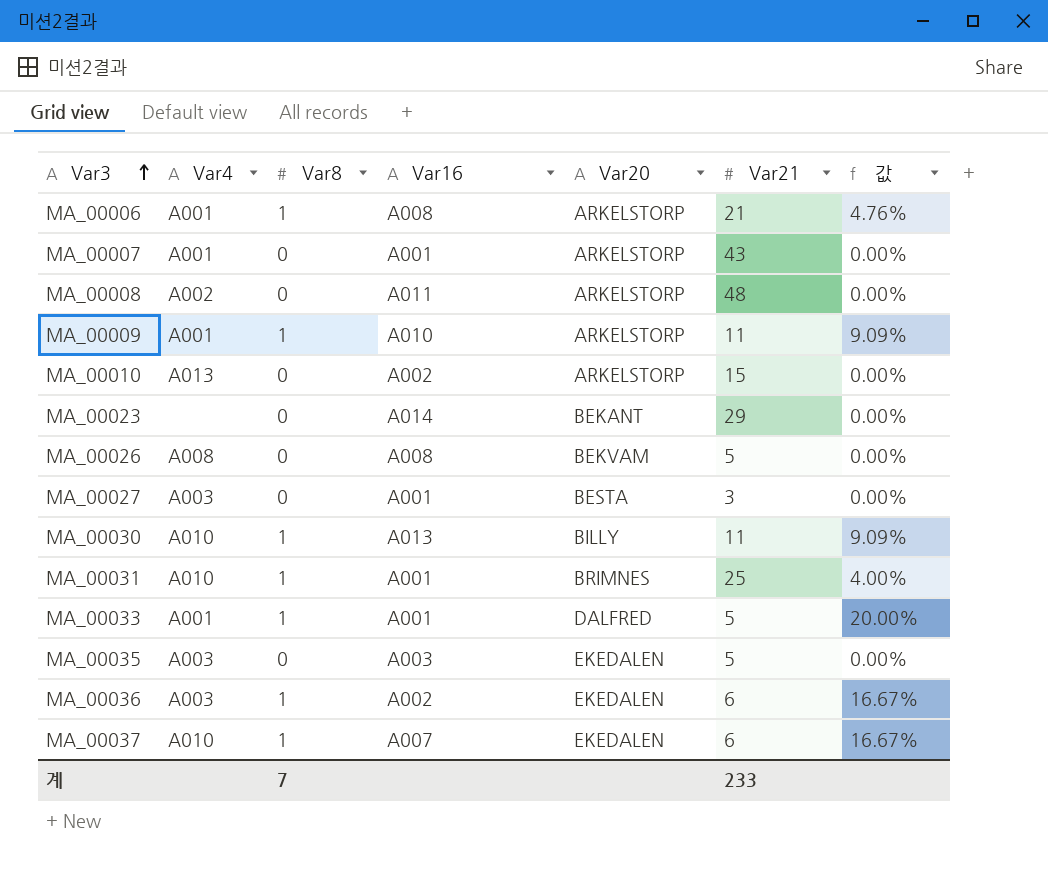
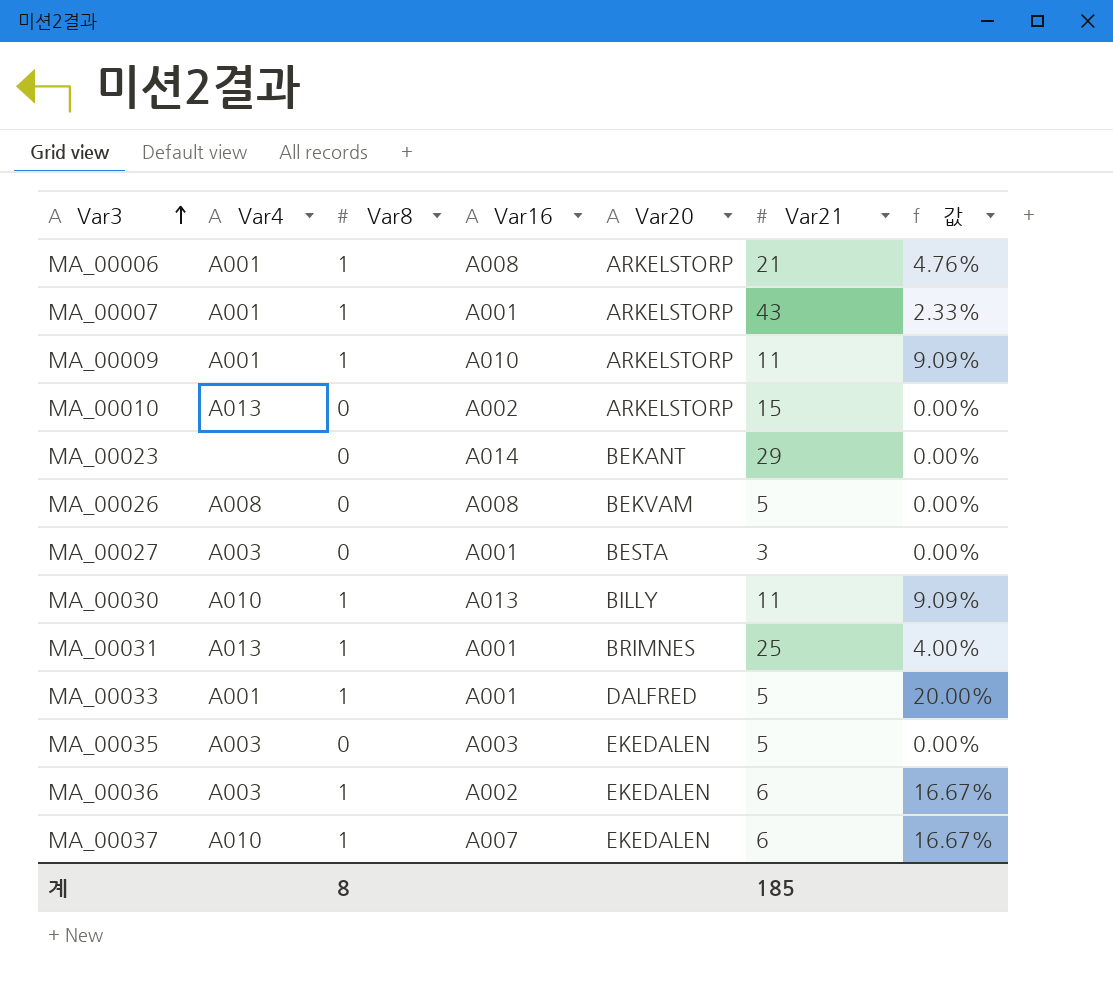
row MA_00008: A002 | 0 | A011 | ARKELSTORP | 48 | 0.00% -> none
MA_00007 | Var8: 0 -> 1
MA_00007 | 값: 0.00% -> 2.33%
MA_00031 | Var4: A010 -> A013
계 | Var8: 7 -> 8
계 | Var21: 233 -> 185

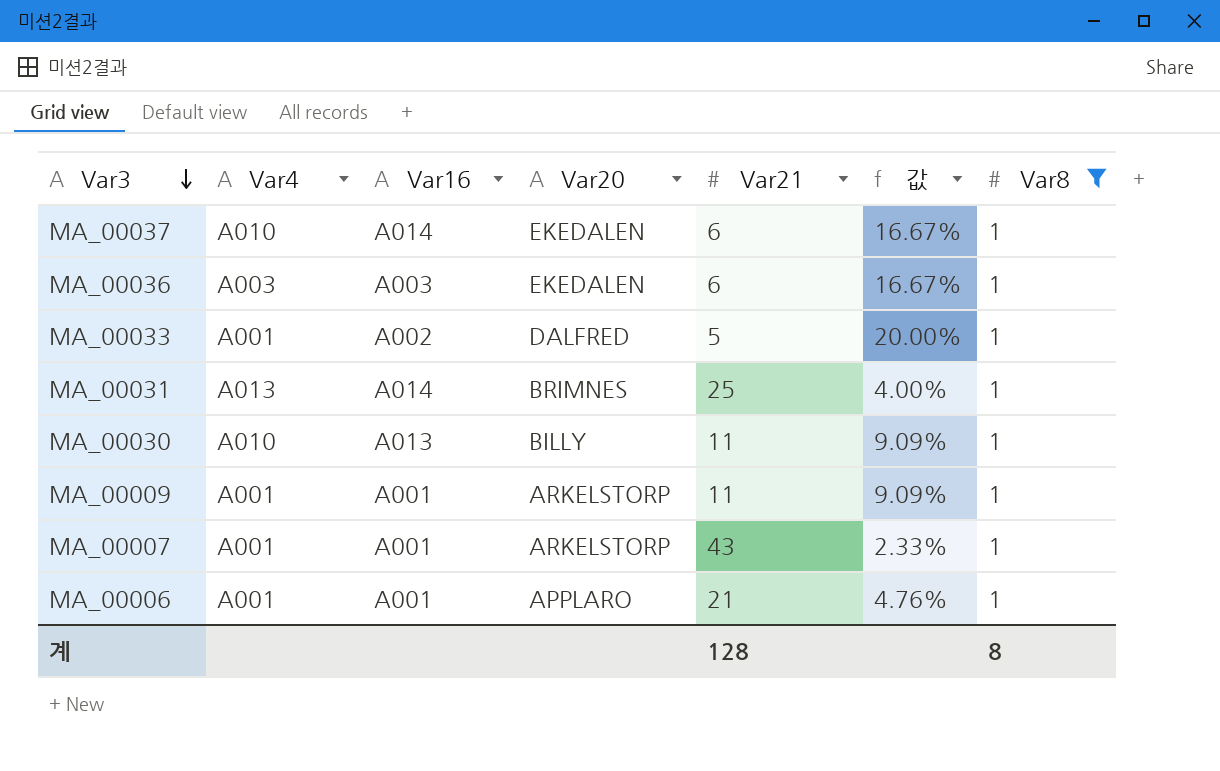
filter: none -> Var8 = 1
row order: Var3 ascending -> Var3 descending
column Var8 | position: 3 -> 7
MA_00037 | Var16: A007 -> A014
MA_00036 | Var16: A002 -> A003
MA_00033 | Var16: A001 -> A002
MA_00031 | Var16: A001 -> A014
MA_00009 | Var16: A010 -> A001
MA_00006 | Var16: A008 -> A001
MA_00006 | Var20: ARKELSTORP -> APPLARO
계 | Var21: 185 -> 128

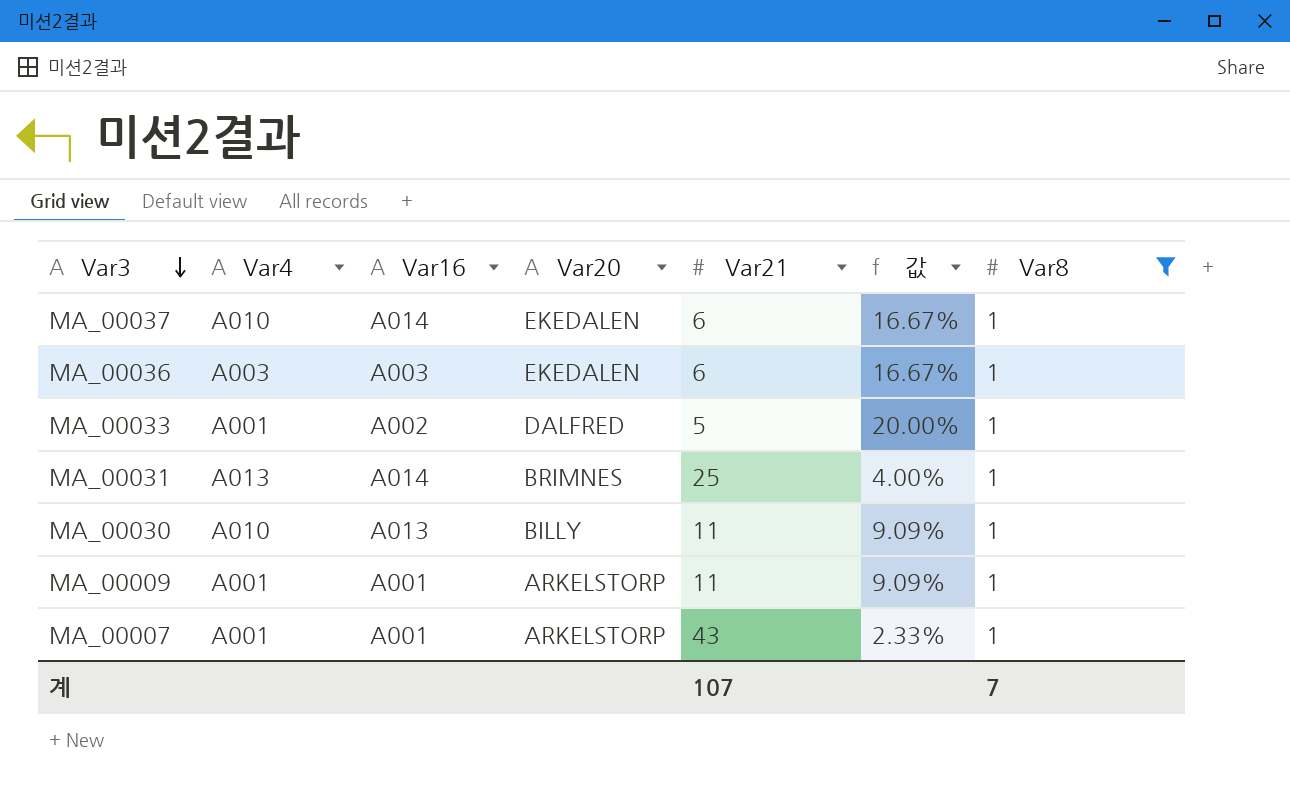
row MA_00006: A001 | A001 | APPLARO | 21 | 4.76% | 1 -> none
계 | Var21: 128 -> 107
계 | Var8: 8 -> 7

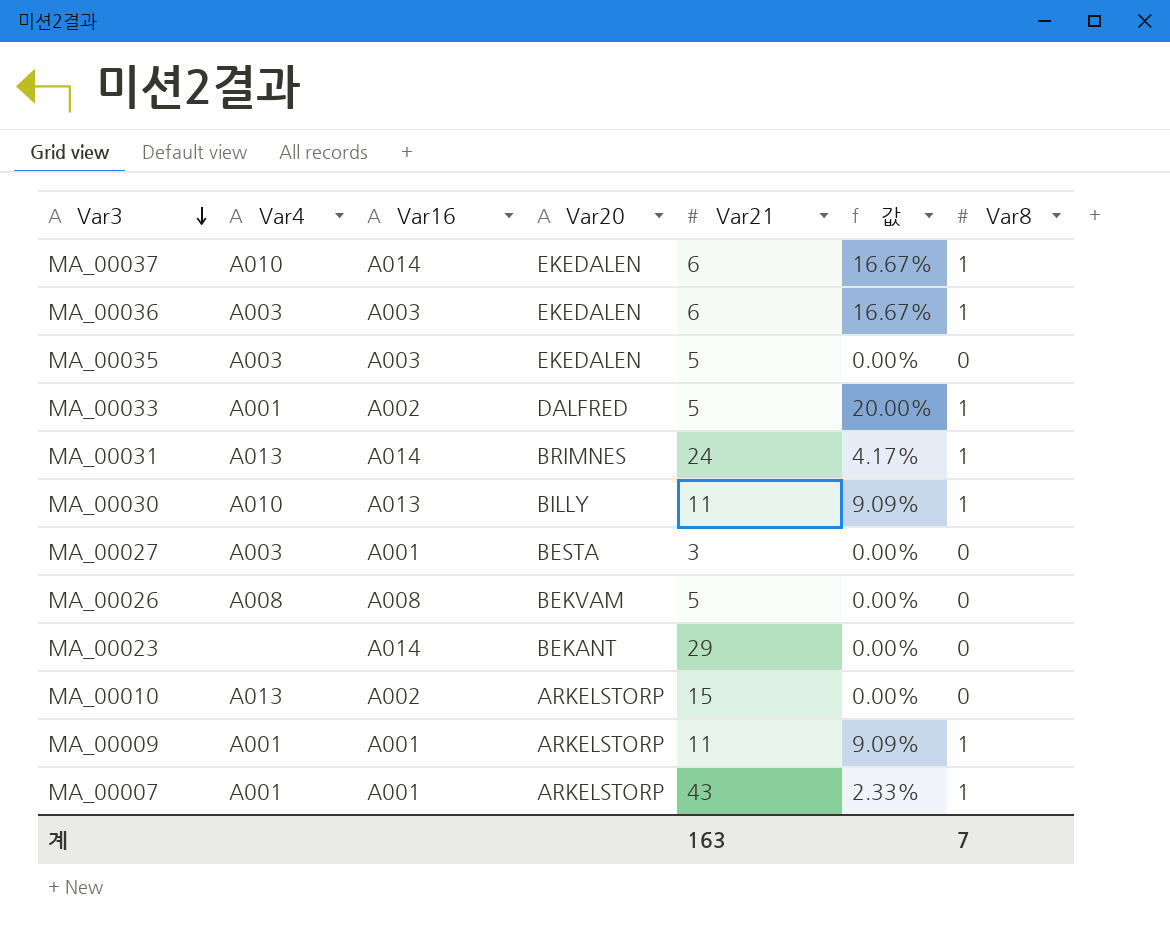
filter: Var8 = 1 -> none
MA_00031 | Var21: 25 -> 24
MA_00031 | 값: 4.00% -> 4.17%
계 | Var21: 107 -> 163

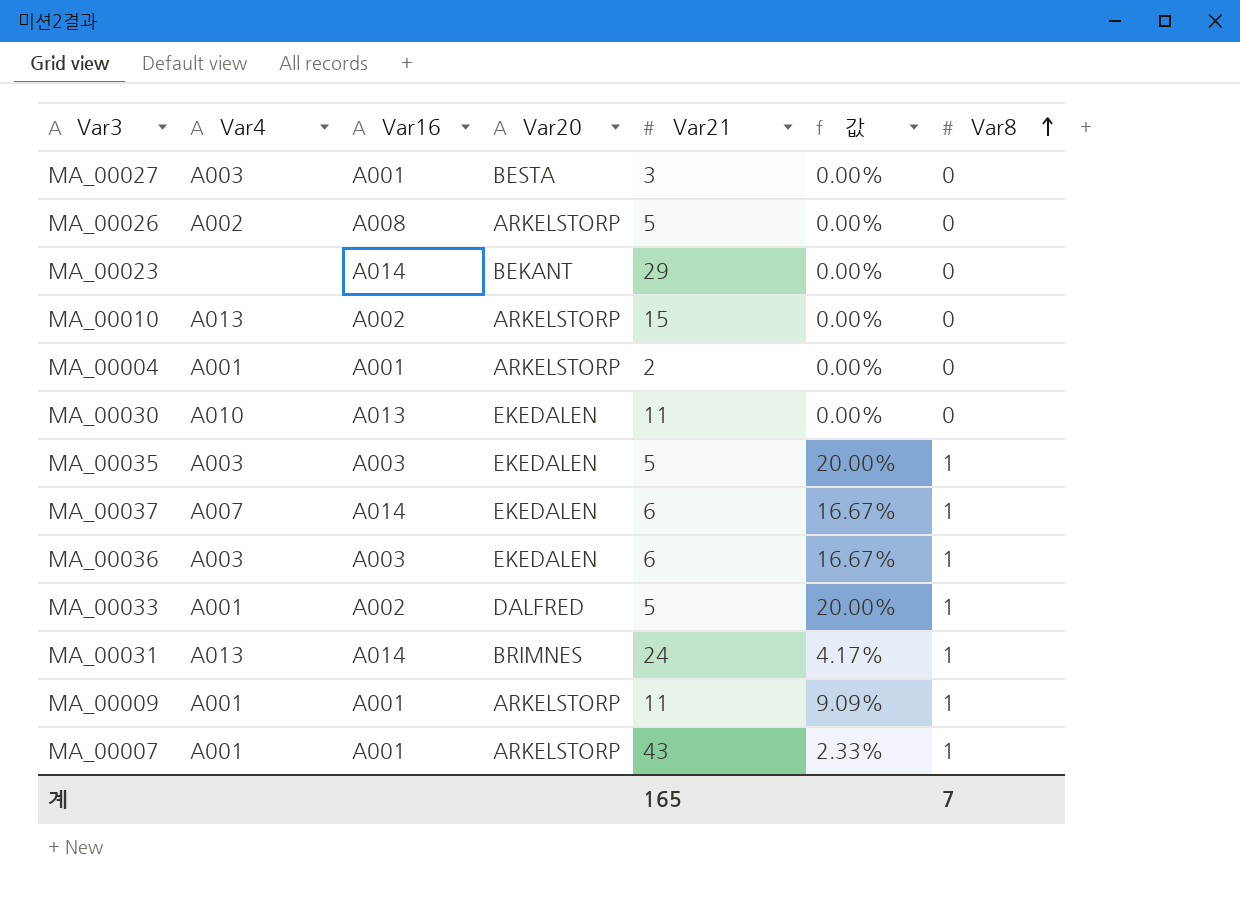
row order: Var3 descending -> Var8 ascending
MA_00026 | Var4: A008 -> A002
MA_00026 | Var20: BEKVAM -> ARKELSTORP
row MA_00004: none -> A001 | A001 | ARKELSTORP | 2 | 0.00% | 0
MA_00030 | Var20: BILLY -> EKEDALEN
MA_00030 | 값: 9.09% -> 0.00%
MA_00030 | Var8: 1 -> 0
MA_00035 | 값: 0.00% -> 20.00%
MA_00035 | Var8: 0 -> 1
MA_00037 | Var4: A010 -> A007
계 | Var21: 163 -> 165

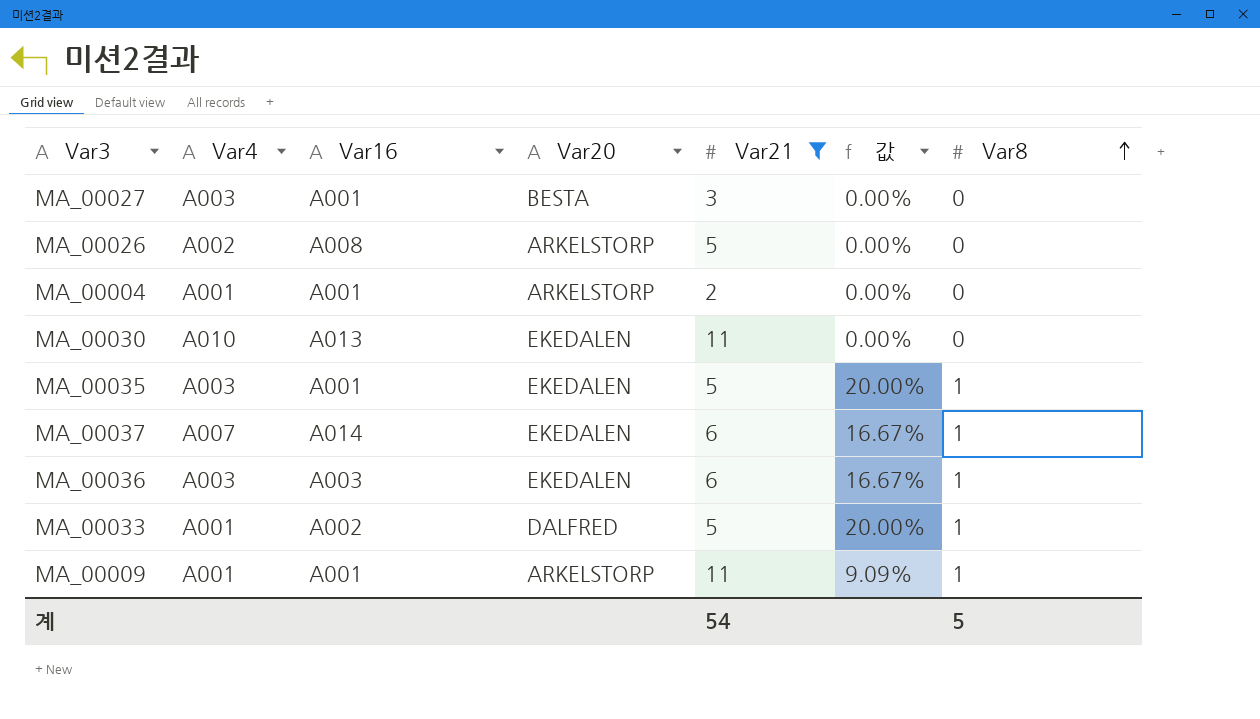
filter: none -> Var21 <= 11
MA_00035 | Var16: A003 -> A001
계 | Var21: 165 -> 54
계 | Var8: 7 -> 5

